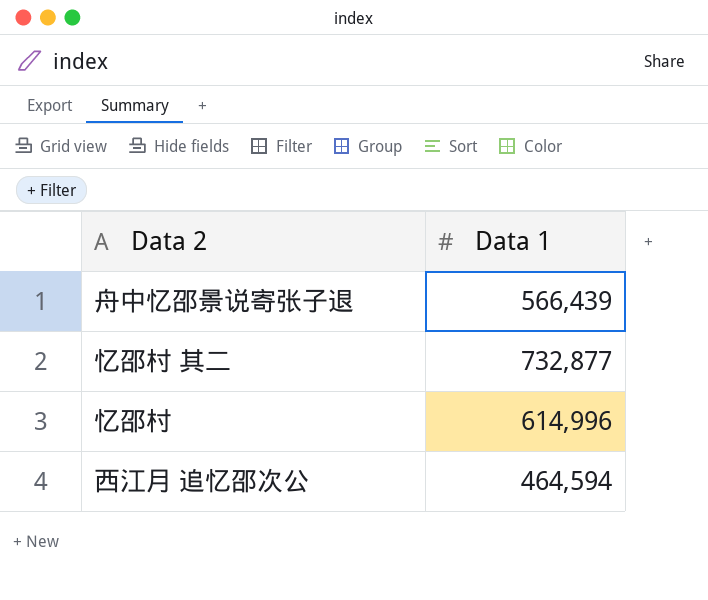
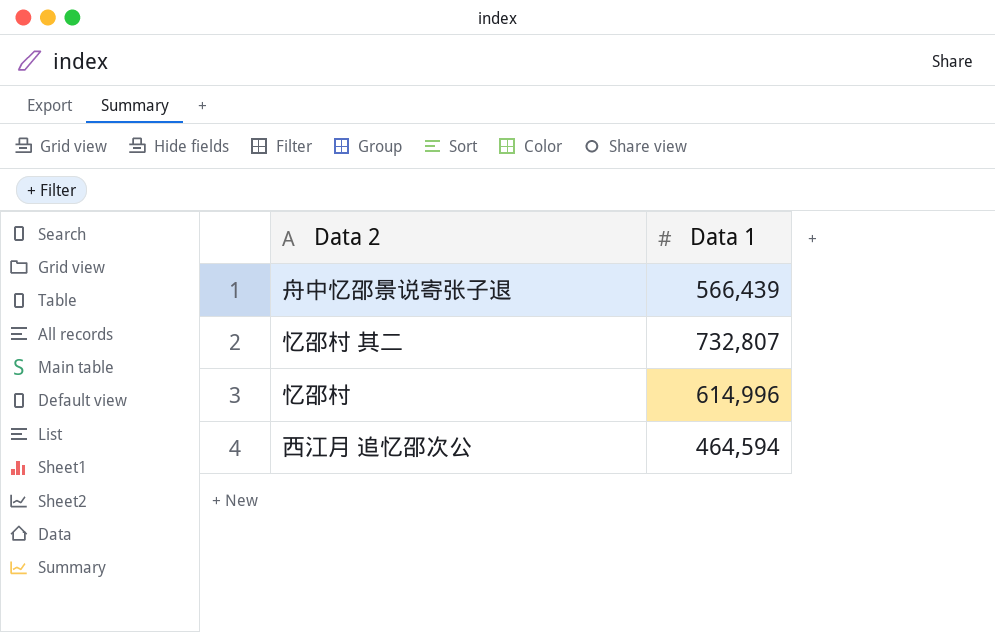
忆邵村 其二 | Data 1: 732,877 -> 732,807

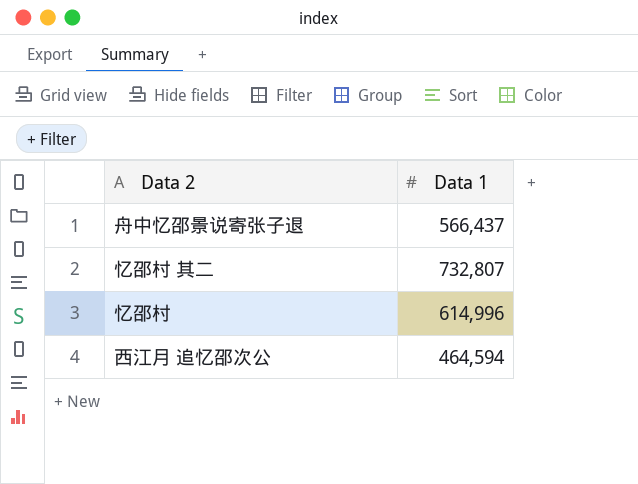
舟中忆邵景说寄张子退 | Data 1: 566,439 -> 566,437

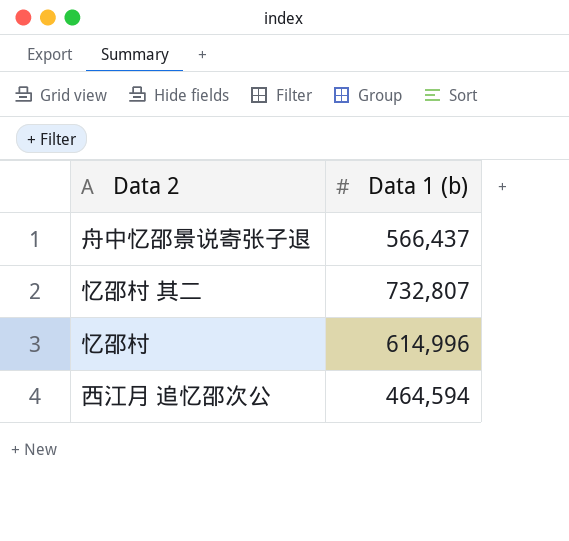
column name: Data 1 -> Data 1 (b)

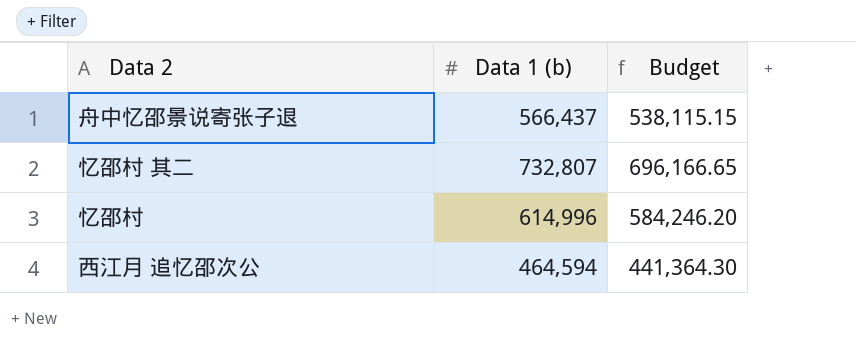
column Budget | formula: none -> [Data 1 (b)] * 0.95

